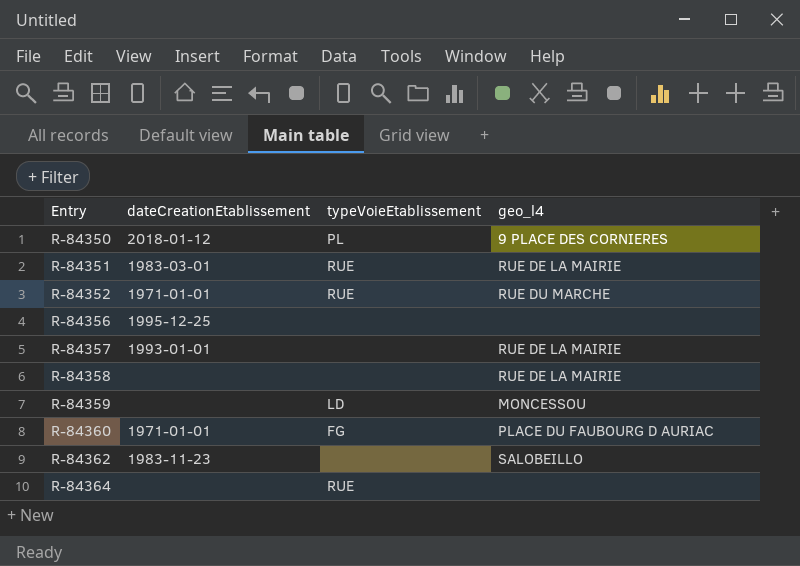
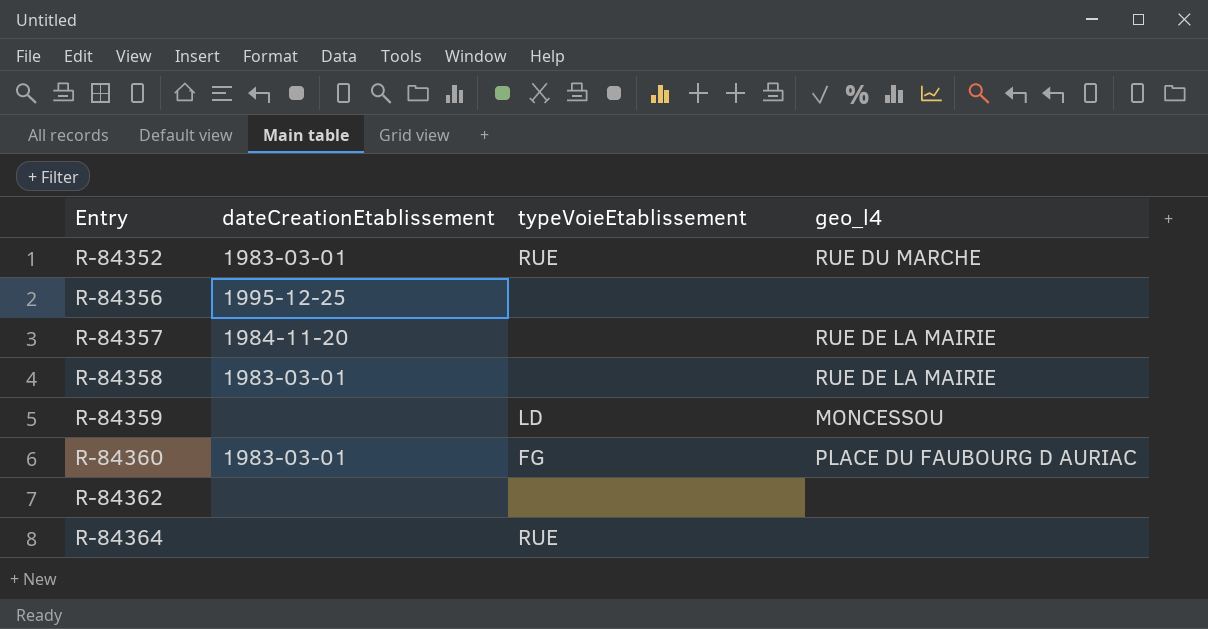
row R-84350: 2018-01-12 | PL | 9 PLACE DES CORNIERES -> none
row R-84351: 1983-03-01 | RUE | RUE DE LA MAIRIE -> none
R-84352 | dateCreationEtablissement: 1971-01-01 -> 1983-03-01
R-84357 | dateCreationEtablissement: 1993-01-01 -> 1984-11-20
R-84358 | dateCreationEtablissement: none -> 1983-03-01
R-84360 | dateCreationEtablissement: 1971-01-01 -> 1983-03-01
R-84362 | dateCreationEtablissement: 1983-11-23 -> none
R-84362 | geo_l4: SALOBEILLO -> none

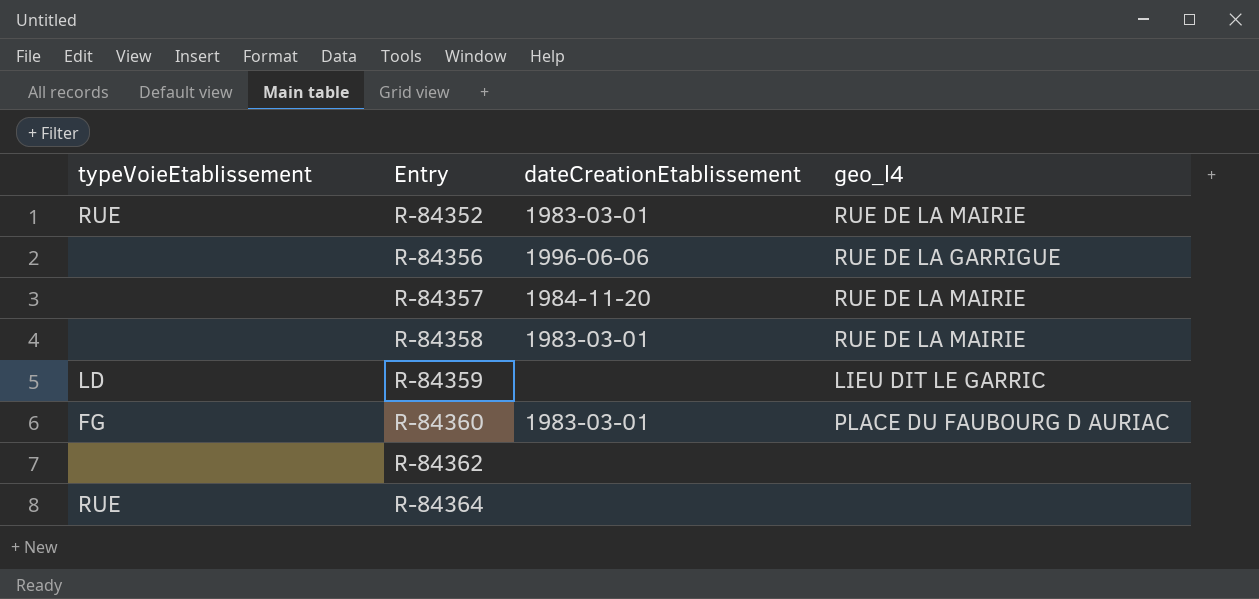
column typeVoieEtablissement | position: 3 -> 1
R-84352 | geo_l4: RUE DU MARCHE -> RUE DE LA MAIRIE
R-84356 | dateCreationEtablissement: 1995-12-25 -> 1996-06-06
R-84356 | geo_l4: none -> RUE DE LA GARRIGUE
R-84359 | geo_l4: MONCESSOU -> LIEU DIT LE GARRIC

